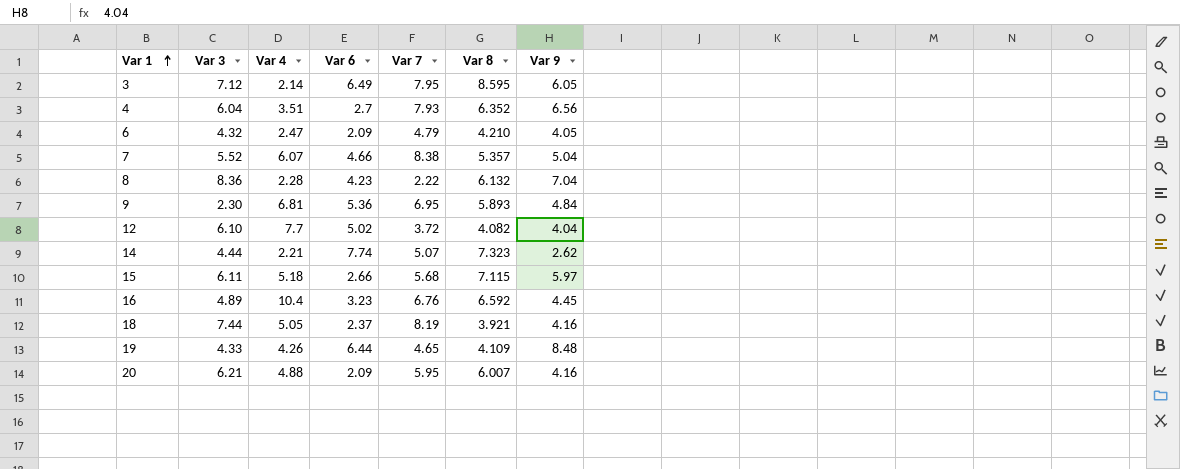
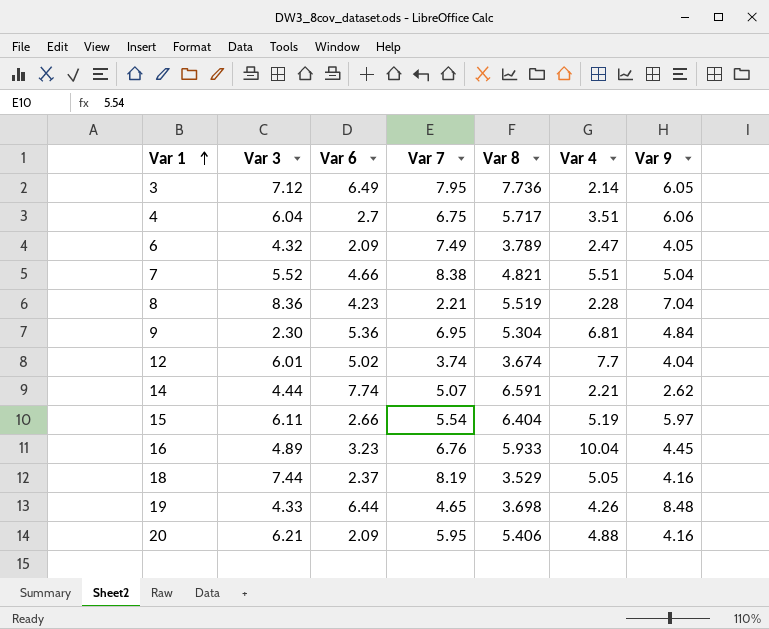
column Var 4 | position: 3 -> 6
3 | Var 8: 8.595 -> 7.736
4 | Var 7: 7.93 -> 6.75
4 | Var 8: 6.352 -> 5.717
4 | Var 9: 6.56 -> 6.06
6 | Var 7: 4.79 -> 7.49
6 | Var 8: 4.210 -> 3.789
7 | Var 8: 5.357 -> 4.821
7 | Var 4: 6.07 -> 5.51
8 | Var 7: 2.22 -> 2.21
8 | Var 8: 6.132 -> 5.519
9 | Var 8: 5.893 -> 5.304
12 | Var 3: 6.10 -> 6.01
12 | Var 7: 3.72 -> 3.74
12 | Var 8: 4.082 -> 3.674
14 | Var 8: 7.323 -> 6.591
15 | Var 7: 5.68 -> 5.54
15 | Var 8: 7.115 -> 6.404
15 | Var 4: 5.18 -> 5.19
16 | Var 8: 6.592 -> 5.933
16 | Var 4: 10.4 -> 10.04
18 | Var 8: 3.921 -> 3.529
19 | Var 8: 4.109 -> 3.698
20 | Var 8: 6.007 -> 5.406

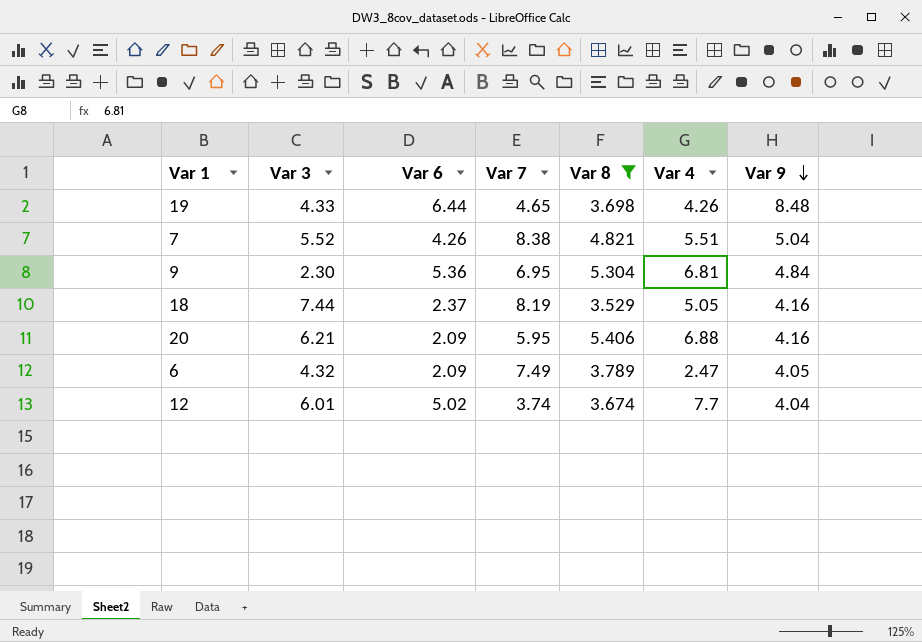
filter: none -> Var 8 <= 5.406
row order: Var 1 ascending -> Var 9 descending
7 | Var 6: 4.66 -> 4.26
20 | Var 4: 4.88 -> 6.88

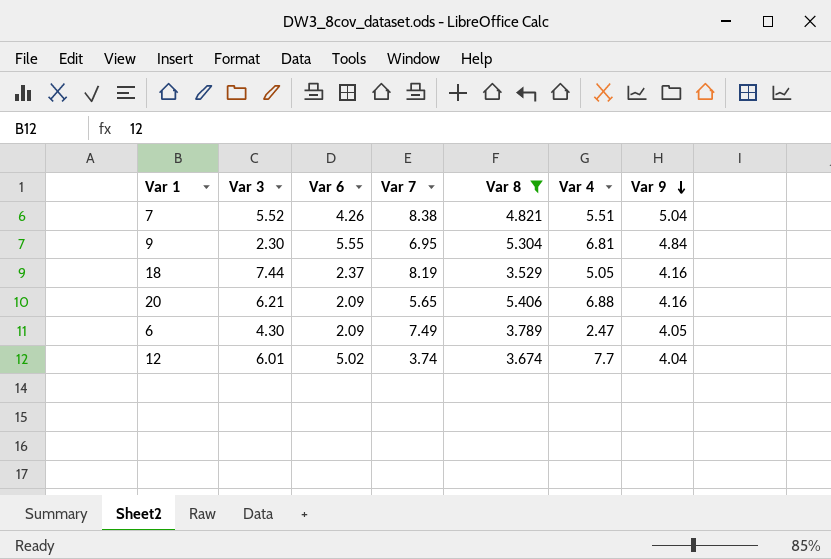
row 19: 4.33 | 6.44 | 4.65 | 3.698 | 4.26 | 8.48 -> none
9 | Var 6: 5.36 -> 5.55
20 | Var 7: 5.95 -> 5.65
6 | Var 3: 4.32 -> 4.30

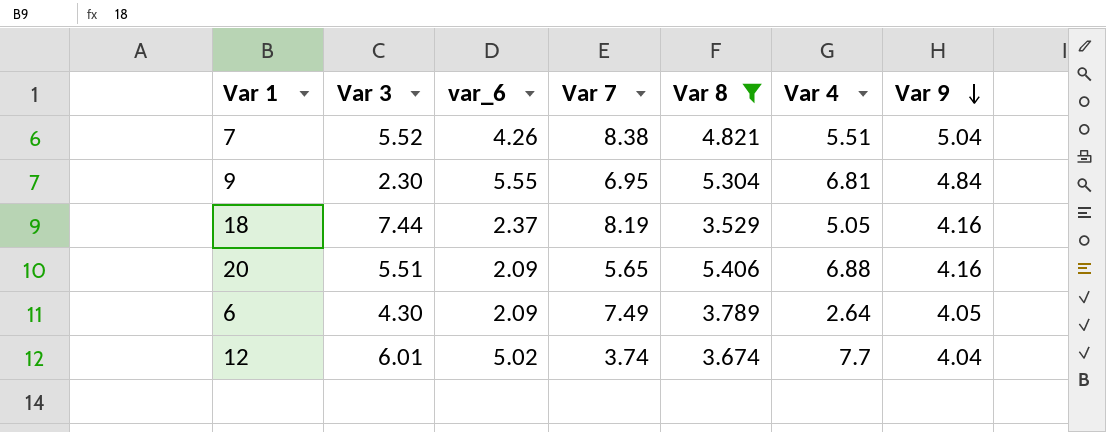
column name: Var 6 -> var_6
20 | Var 3: 6.21 -> 5.51
6 | Var 4: 2.47 -> 2.64

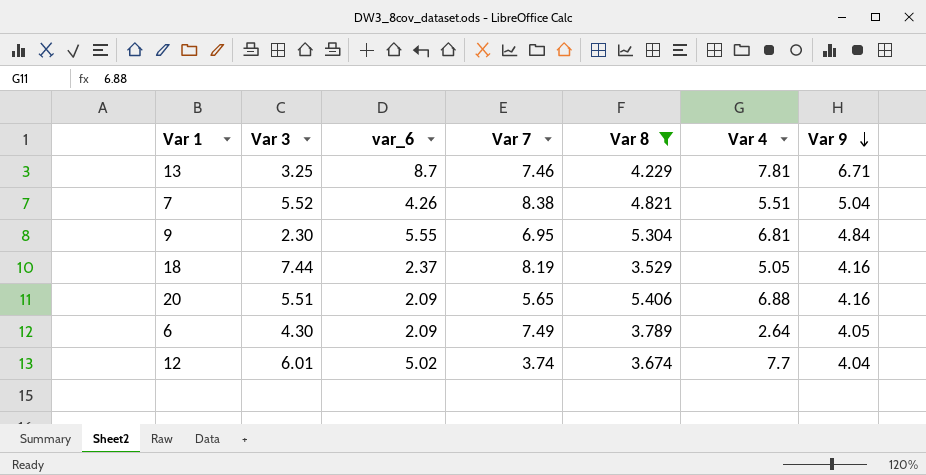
row 13: none -> 3.25 | 8.7 | 7.46 | 4.229 | 7.81 | 6.71

